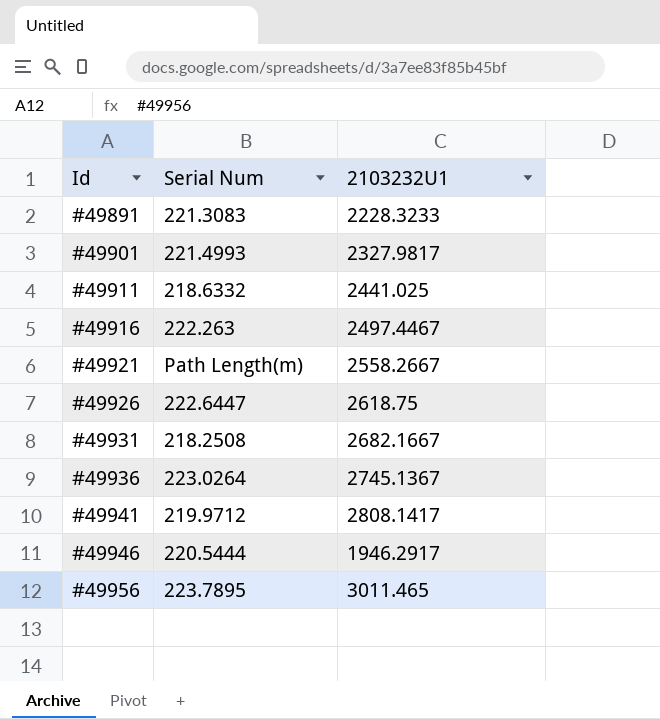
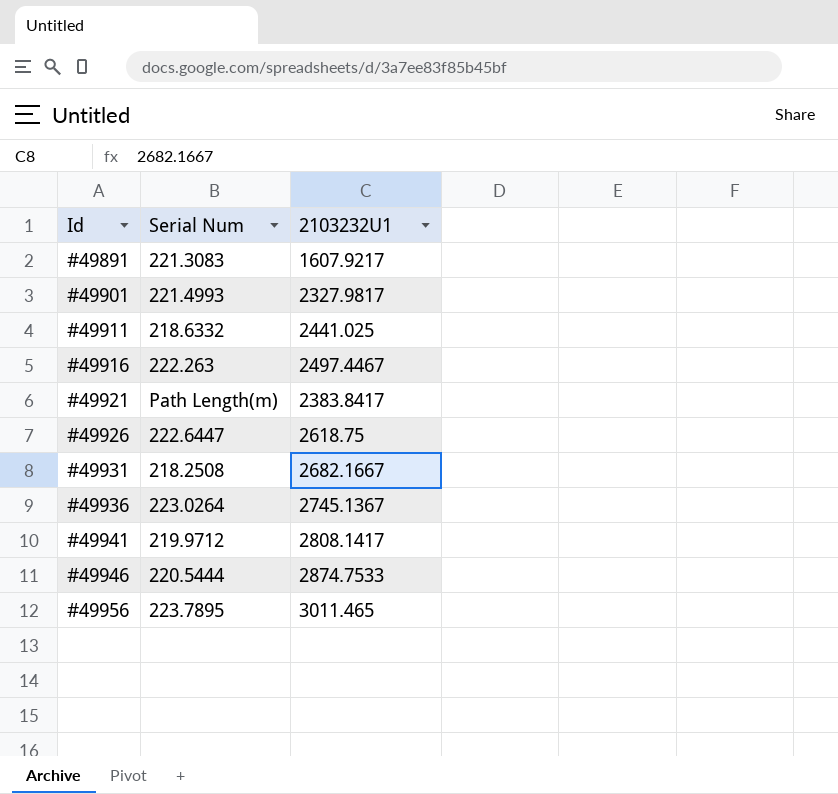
#49891 | 2103232U1: 2228.3233 -> 1607.9217
#49921 | 2103232U1: 2558.2667 -> 2383.8417
#49946 | 2103232U1: 1946.2917 -> 2874.7533

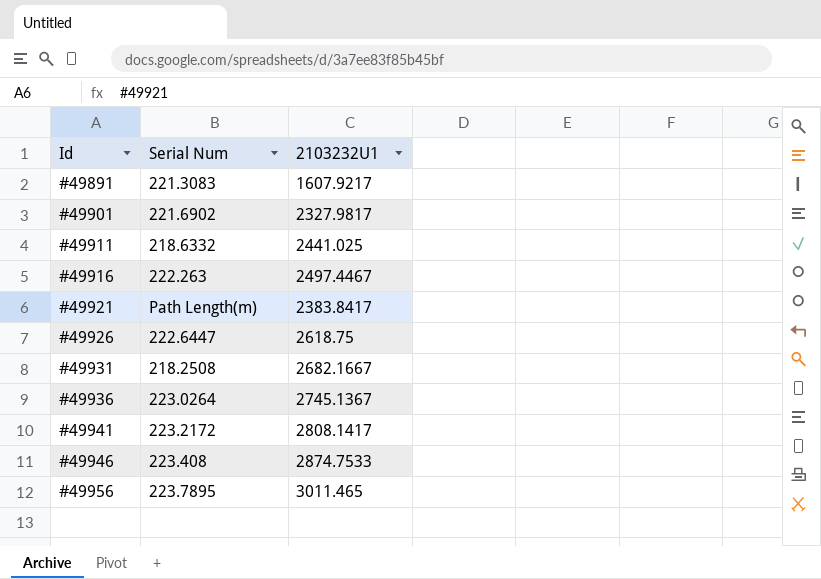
#49901 | Serial Num: 221.4993 -> 221.6902
#49941 | Serial Num: 219.9712 -> 223.2172
#49946 | Serial Num: 220.5444 -> 223.408

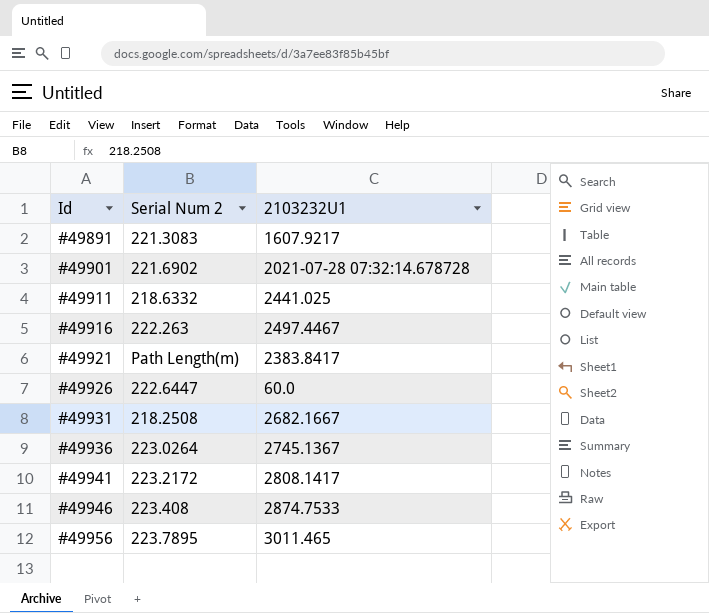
column name: Serial Num -> Serial Num 2
#49901 | 2103232U1: 2327.9817 -> 2021-07-28 07:32:14.678728
#49926 | 2103232U1: 2618.75 -> 60.0

